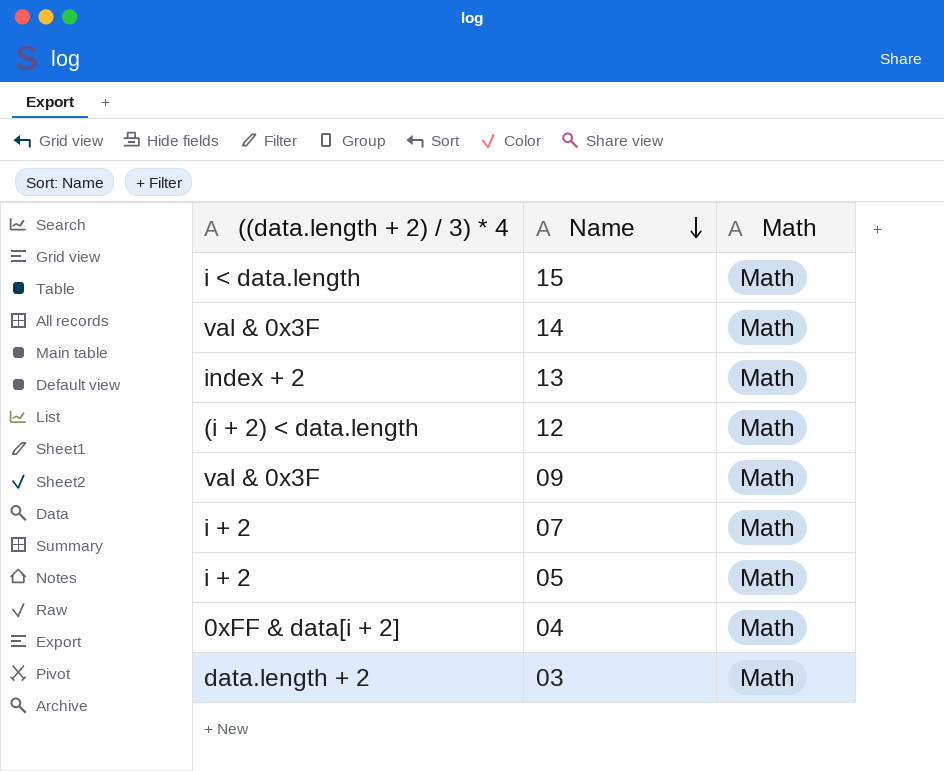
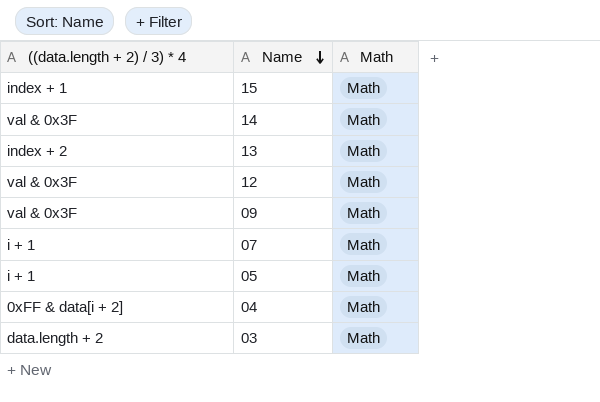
15 | ((data.length + 2) / 3) * 4: i < data.length -> index + 1
12 | ((data.length + 2) / 3) * 4: (i + 2) < data.length -> val & 0x3F
07 | ((data.length + 2) / 3) * 4: i + 2 -> i + 1
05 | ((data.length + 2) / 3) * 4: i + 2 -> i + 1

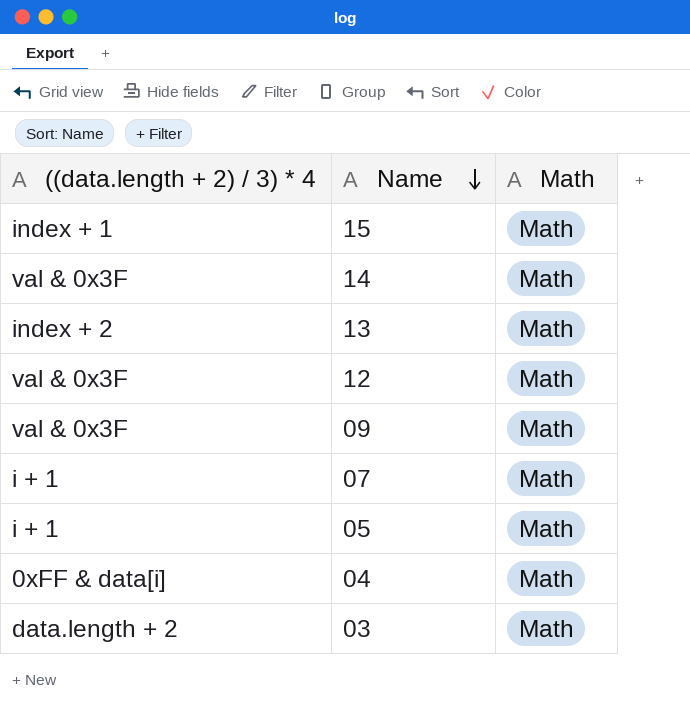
04 | ((data.length + 2) / 3) * 4: 0xFF & data[i + 2] -> 0xFF & data[i]

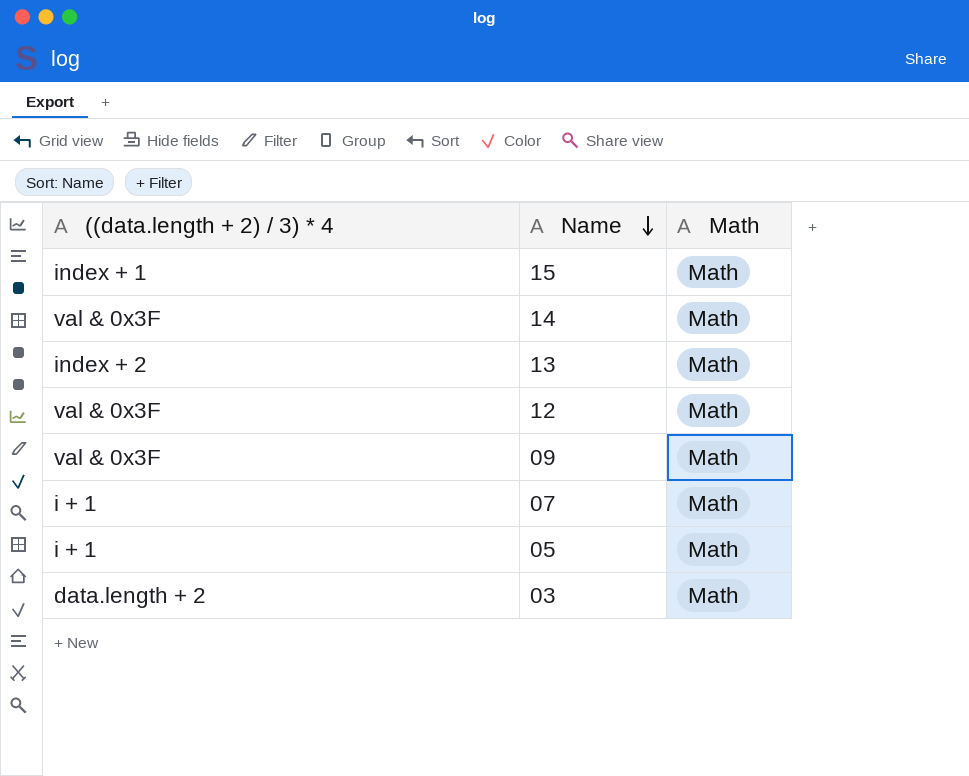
row 04: 0xFF & data[i] | Math -> none

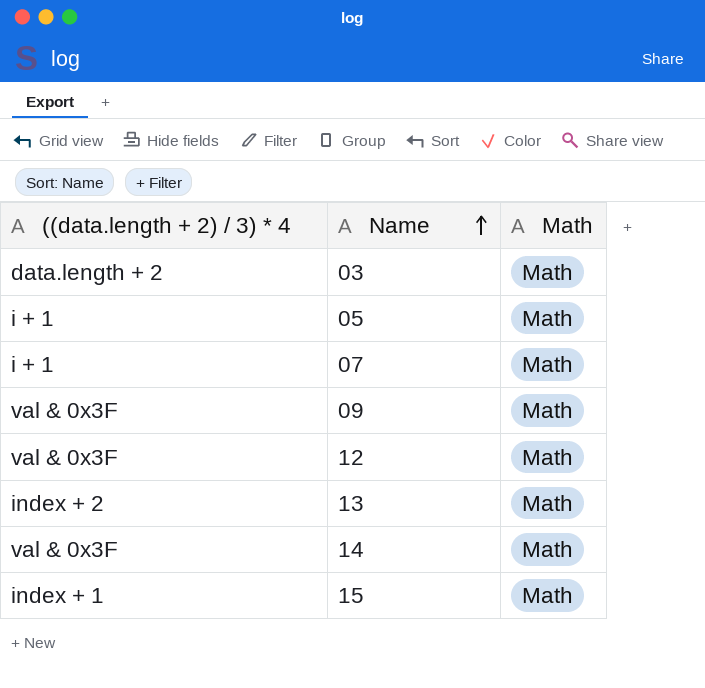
row order: Name descending -> Name ascending

